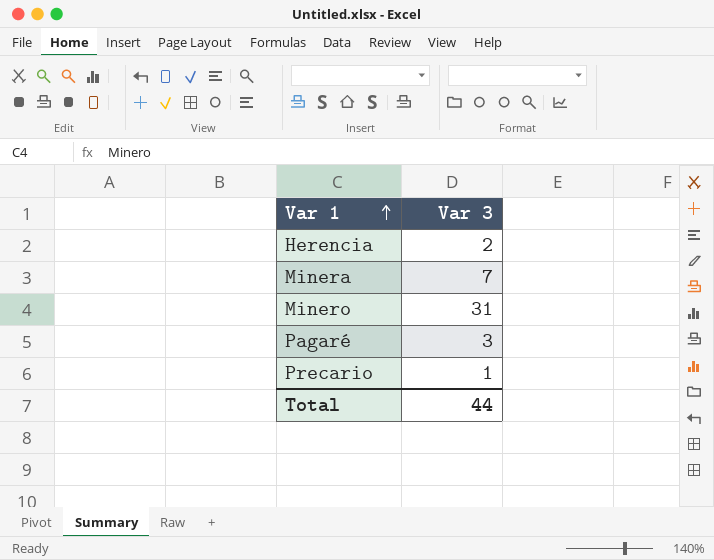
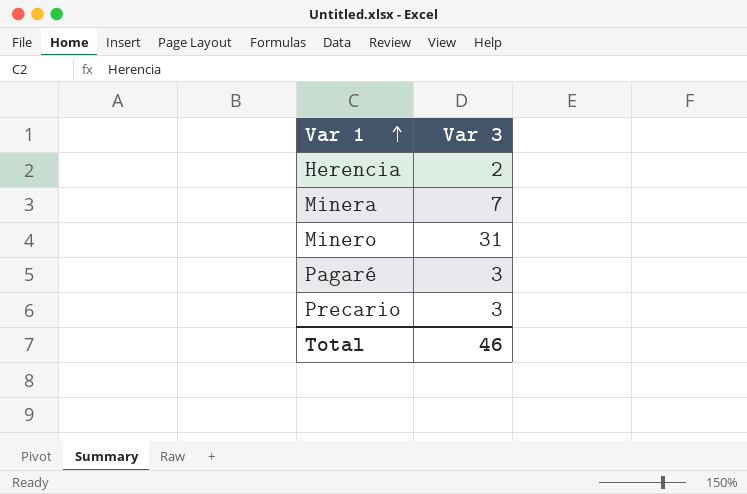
Precario | Var 3: 1 -> 3
Total | Var 3: 44 -> 46

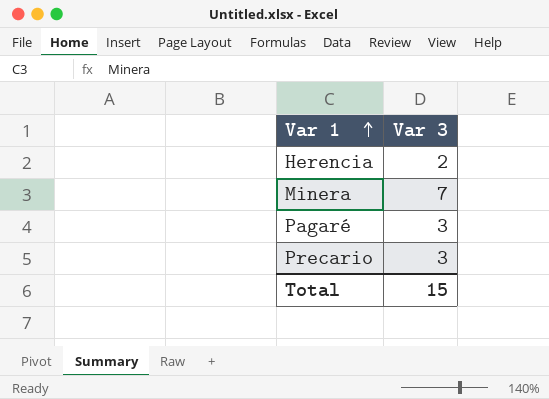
row Minero: 31 -> none
Total | Var 3: 46 -> 15

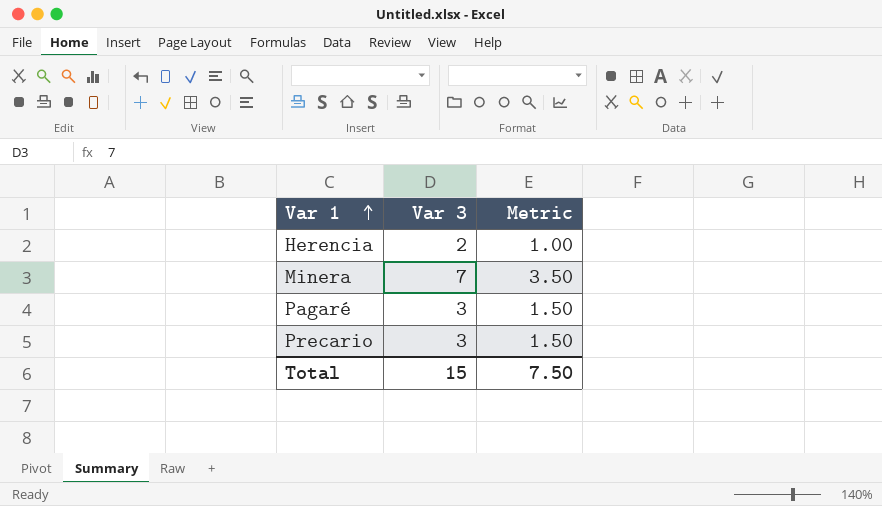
column Metric | formula: none -> [Var 3] * 0.5

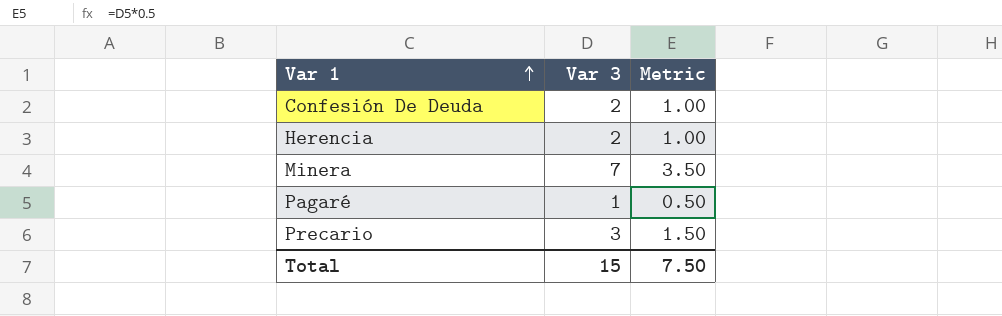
row Confesión De Deuda: none -> 2 | 1.00
Pagaré | Var 3: 3 -> 1
Pagaré | Metric: 1.50 -> 0.50

